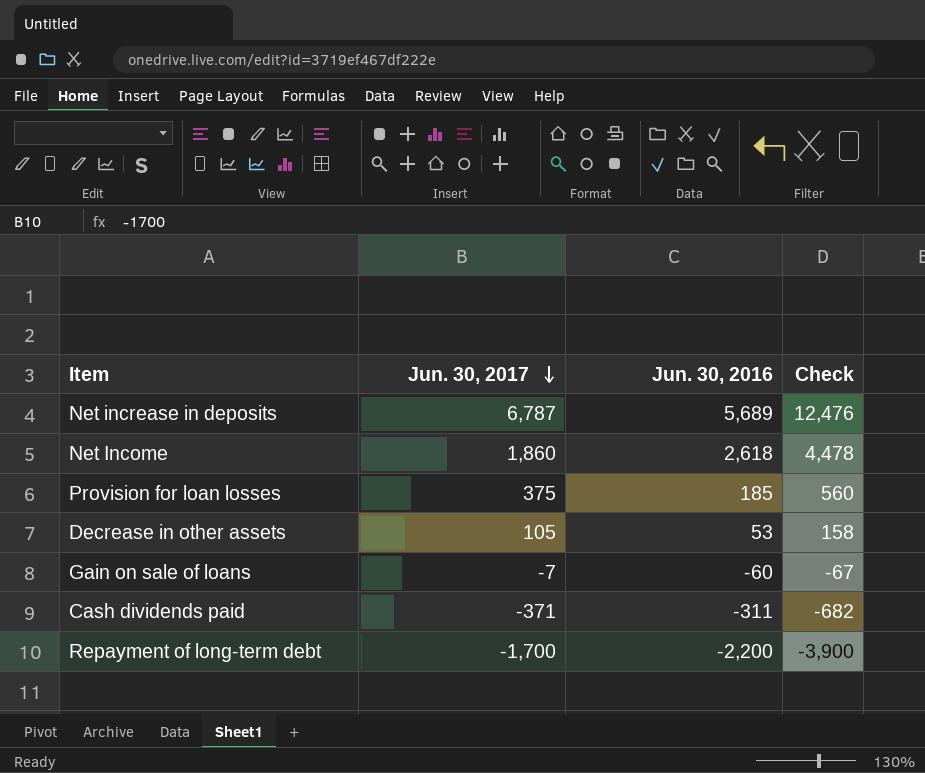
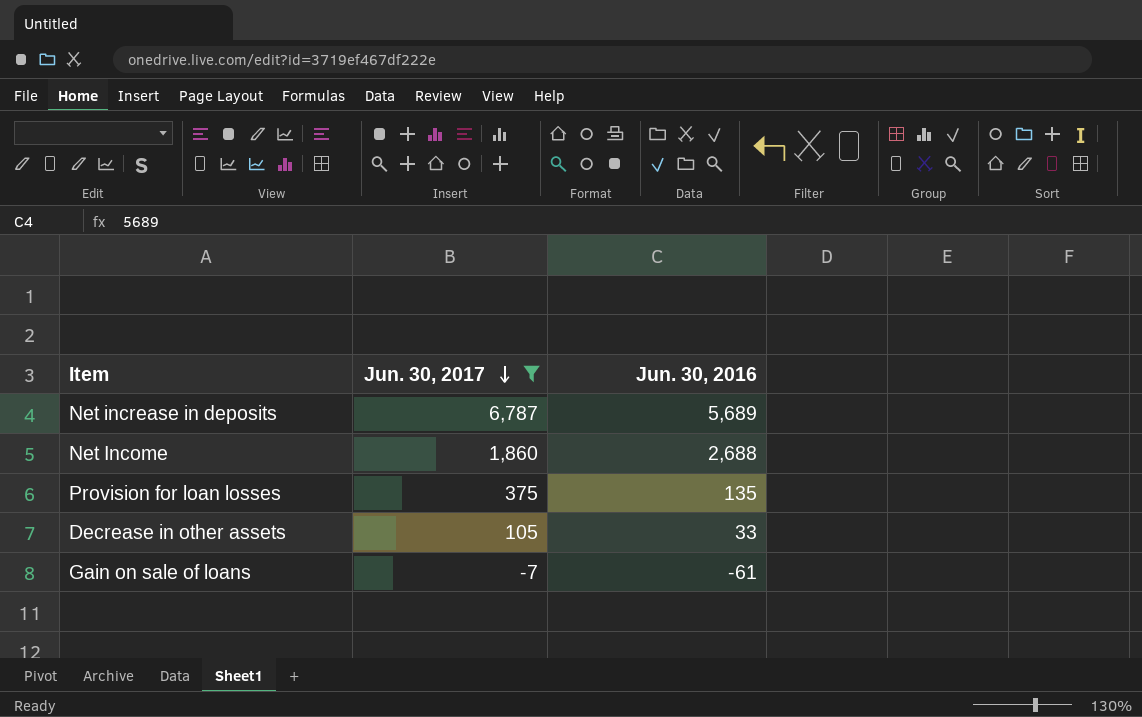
filter: none -> Jun. 30, 2017 >= -7
column Check | formula: [Jun. 30, 2017] + [Jun. 30, 2016] -> none
Net Income | Jun. 30, 2016: 2,618 -> 2,688
Provision for loan losses | Jun. 30, 2016: 185 -> 135
Decrease in other assets | Jun. 30, 2016: 53 -> 33
Gain on sale of loans | Jun. 30, 2016: -60 -> -61

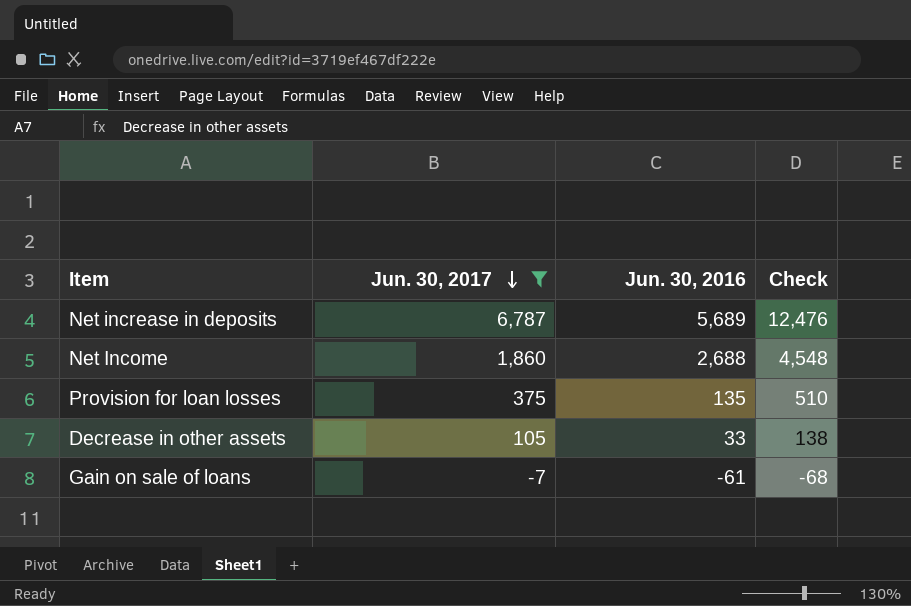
column Check | formula: none -> [Jun. 30, 2017] + [Jun. 30, 2016]

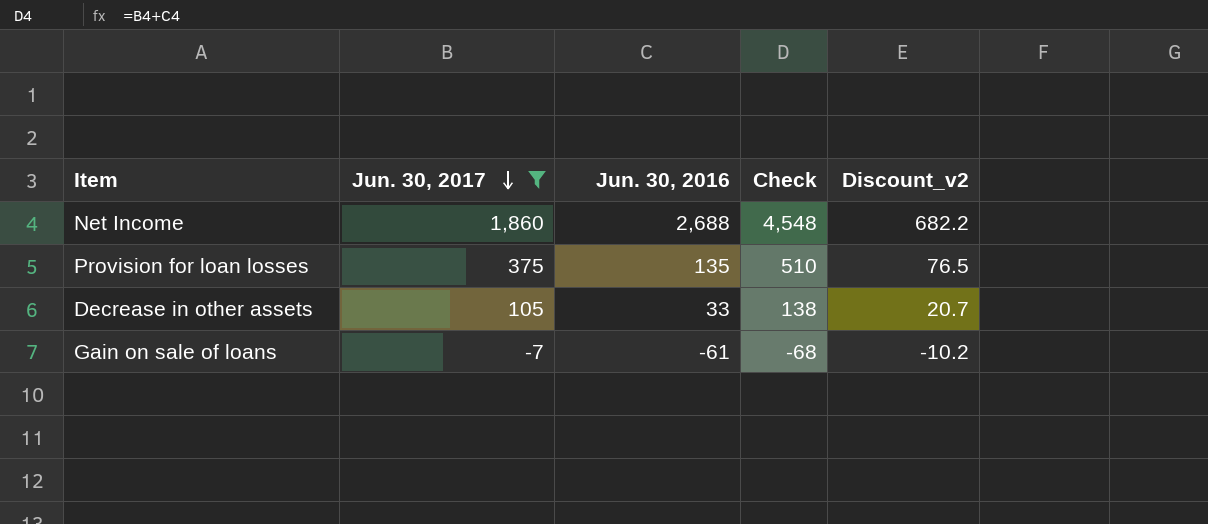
column Discount_v2 | formula: none -> [Check] * 0.15
row Net increase in deposits: 6,787 | 5,689 | 12,476 -> none

